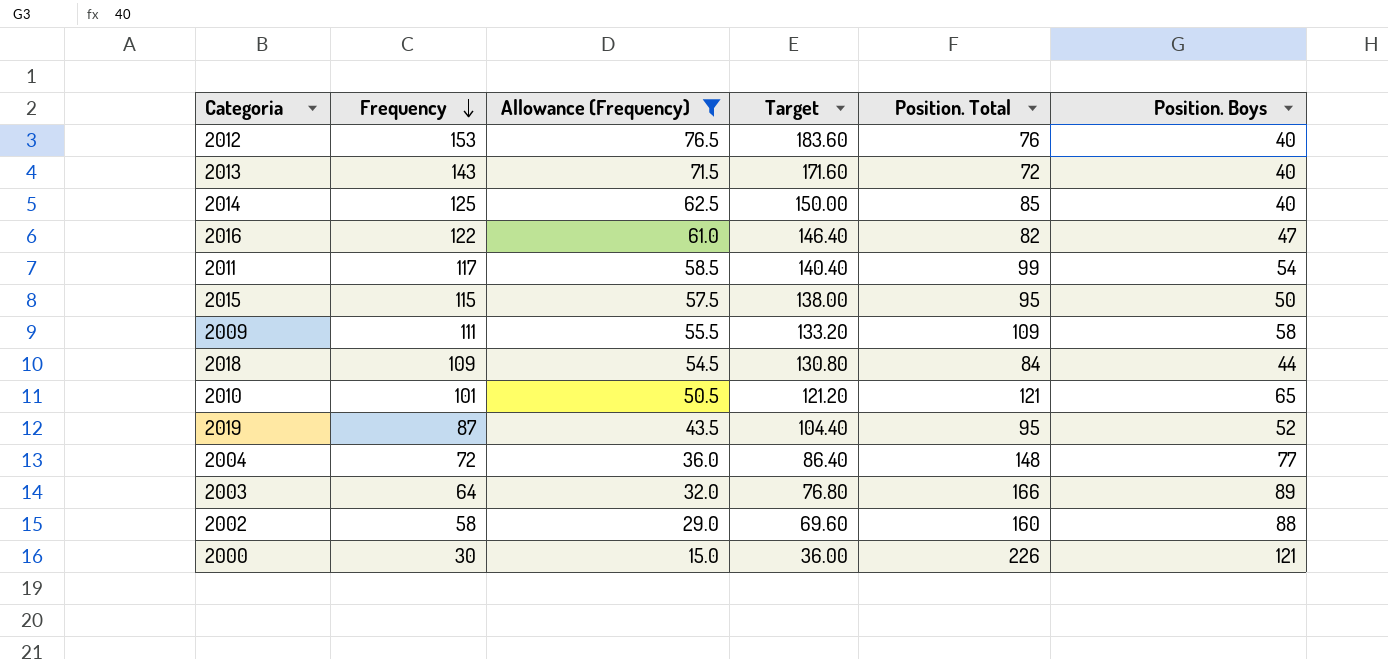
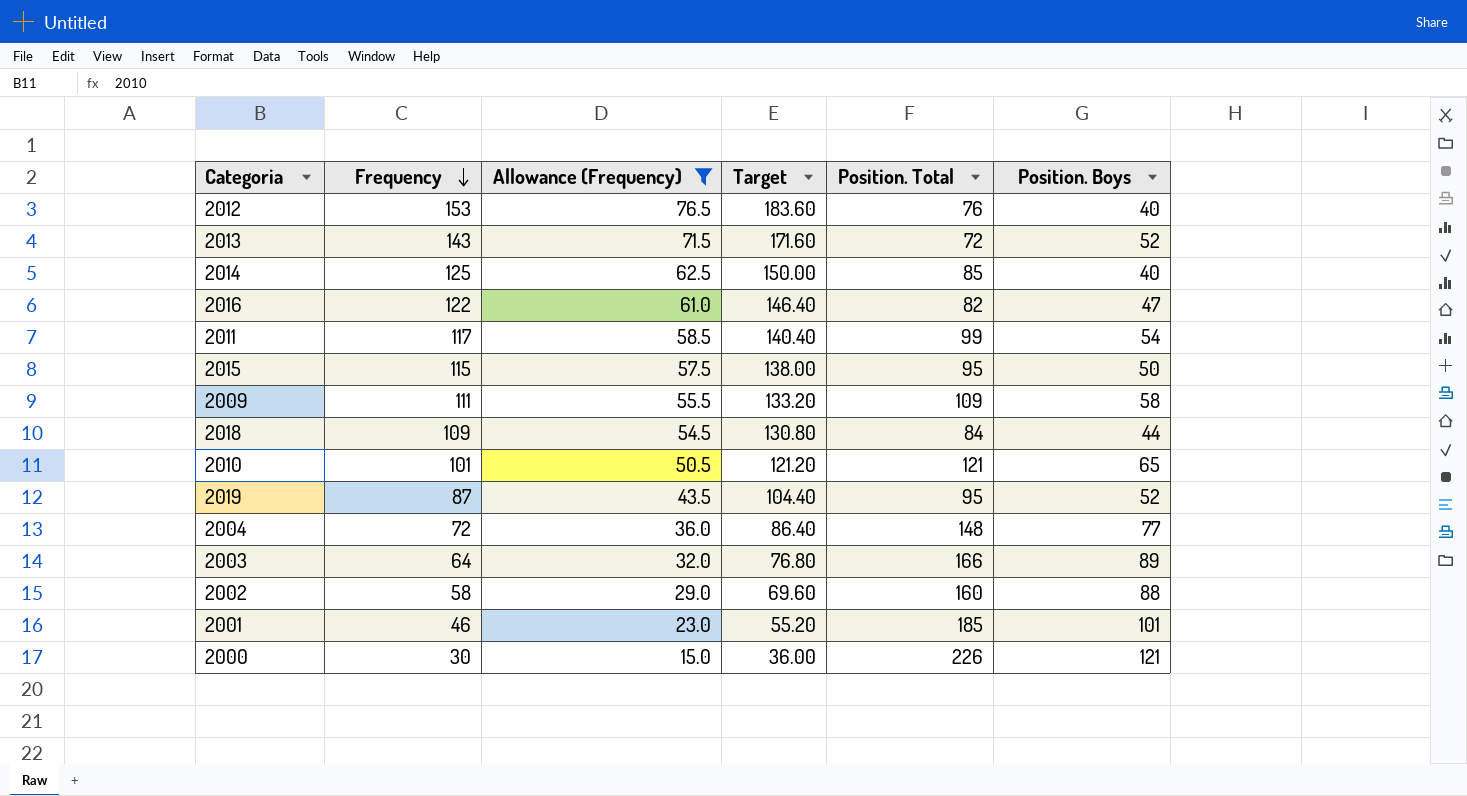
2013 | Position. Boys: 40 -> 52
row 2001: none -> 46 | 23.0 | 55.20 | 185 | 101

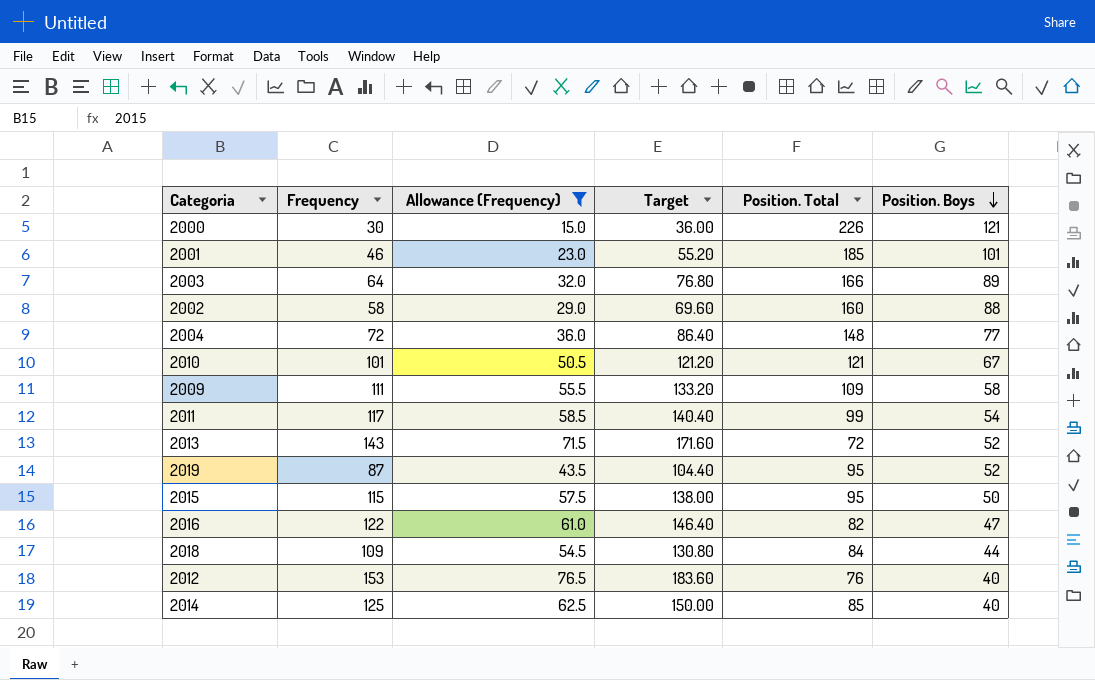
row order: Frequency descending -> Position. Boys descending
2010 | Position. Boys: 65 -> 67

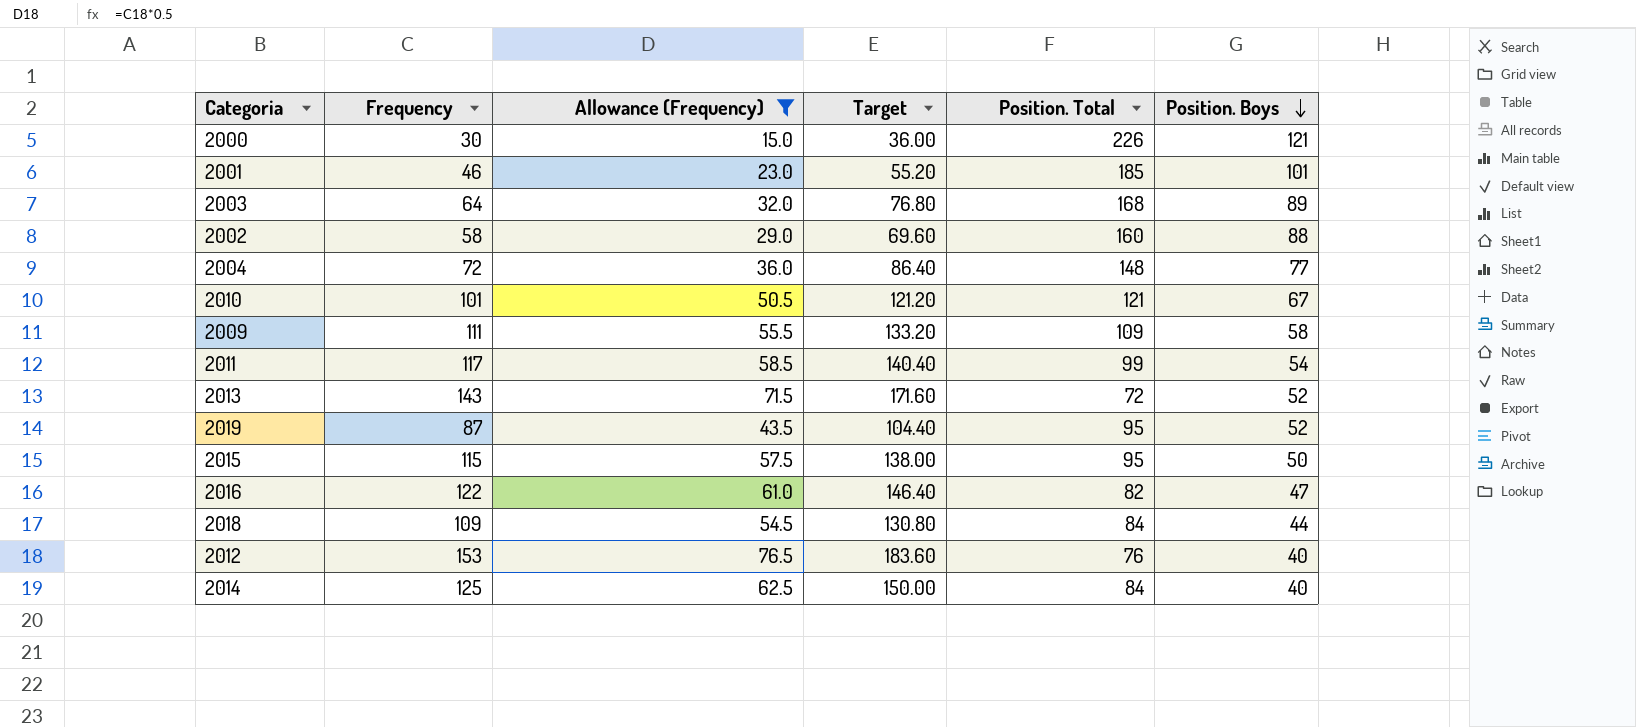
2003 | Position. Total: 166 -> 168
2014 | Position. Total: 85 -> 84

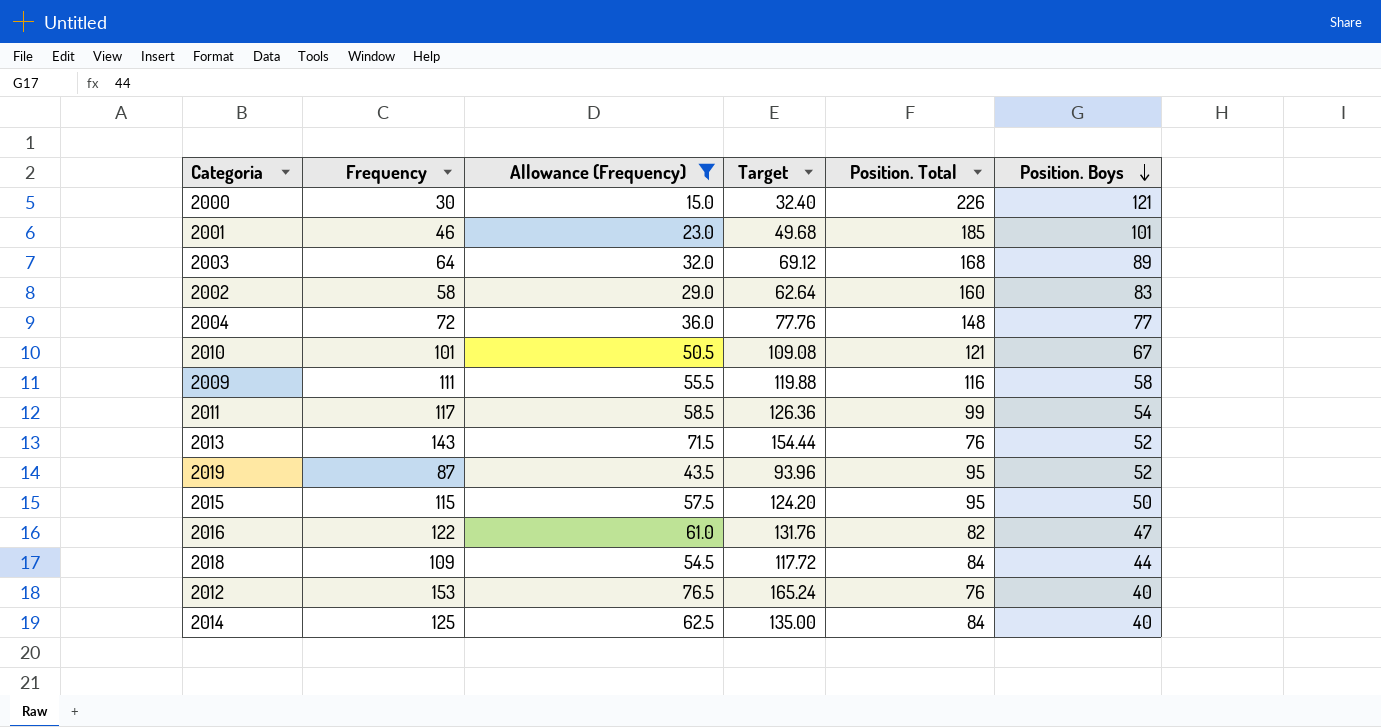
column Target | formula: [Frequency] * 1.2 -> [Frequency] * 1.08
2002 | Position. Boys: 88 -> 83
2009 | Position. Total: 109 -> 116
2013 | Position. Total: 72 -> 76

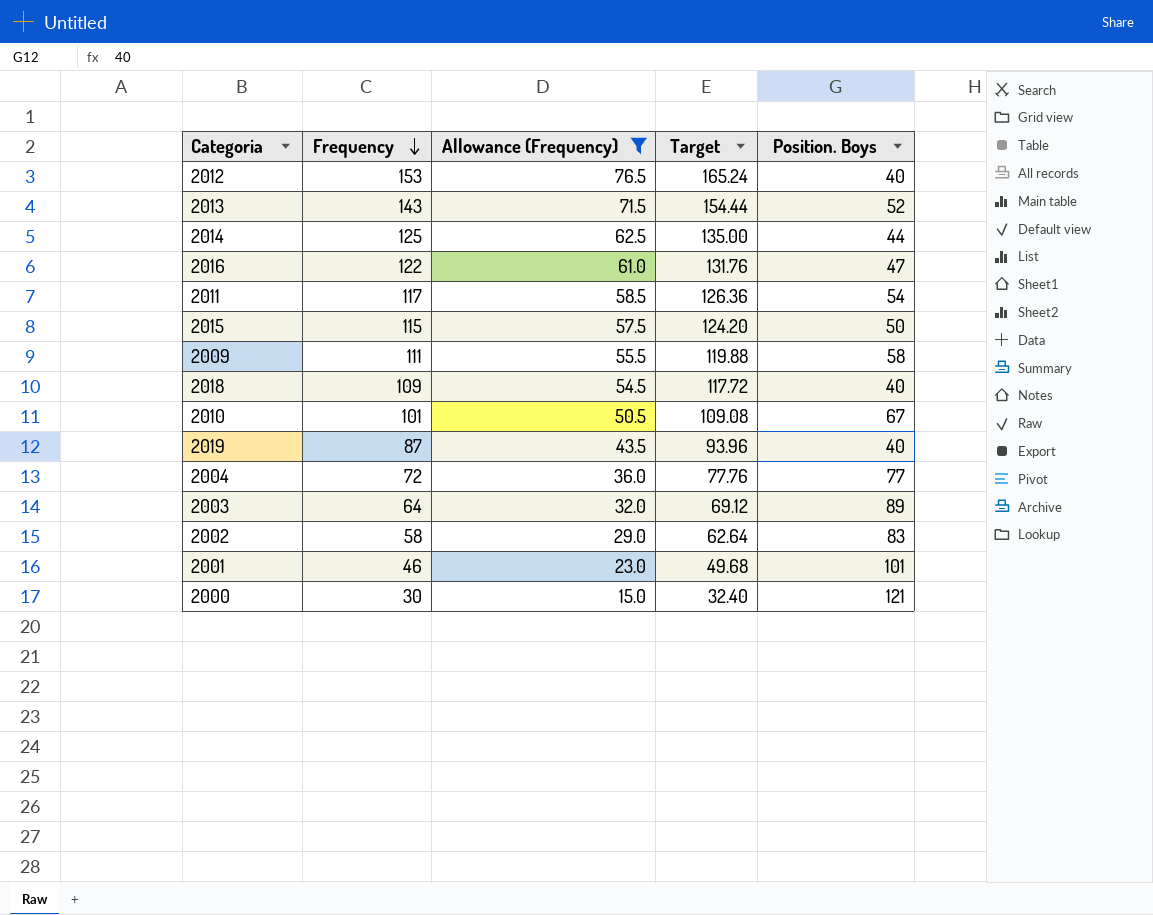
row order: Position. Boys descending -> Frequency descending
column Position. Total | position: 5 -> none
2014 | Position. Boys: 40 -> 44
2018 | Position. Boys: 44 -> 40
2019 | Position. Boys: 52 -> 40

